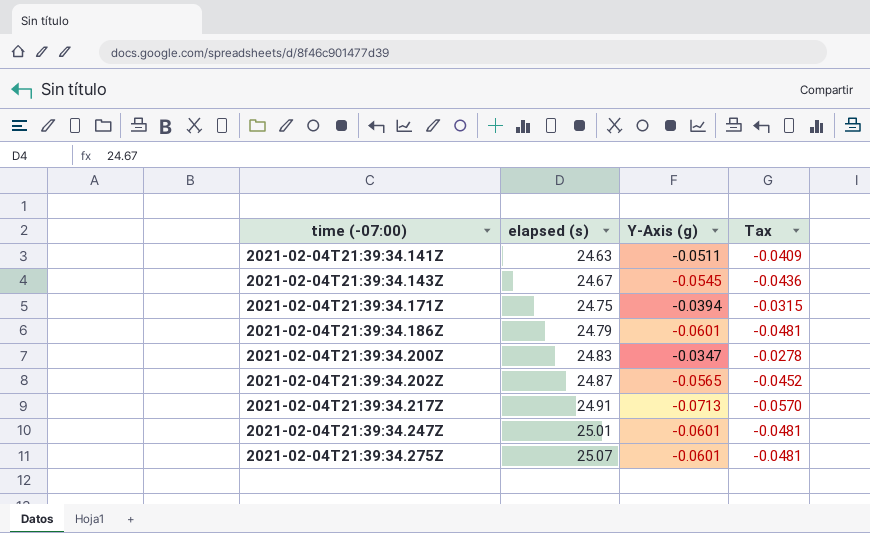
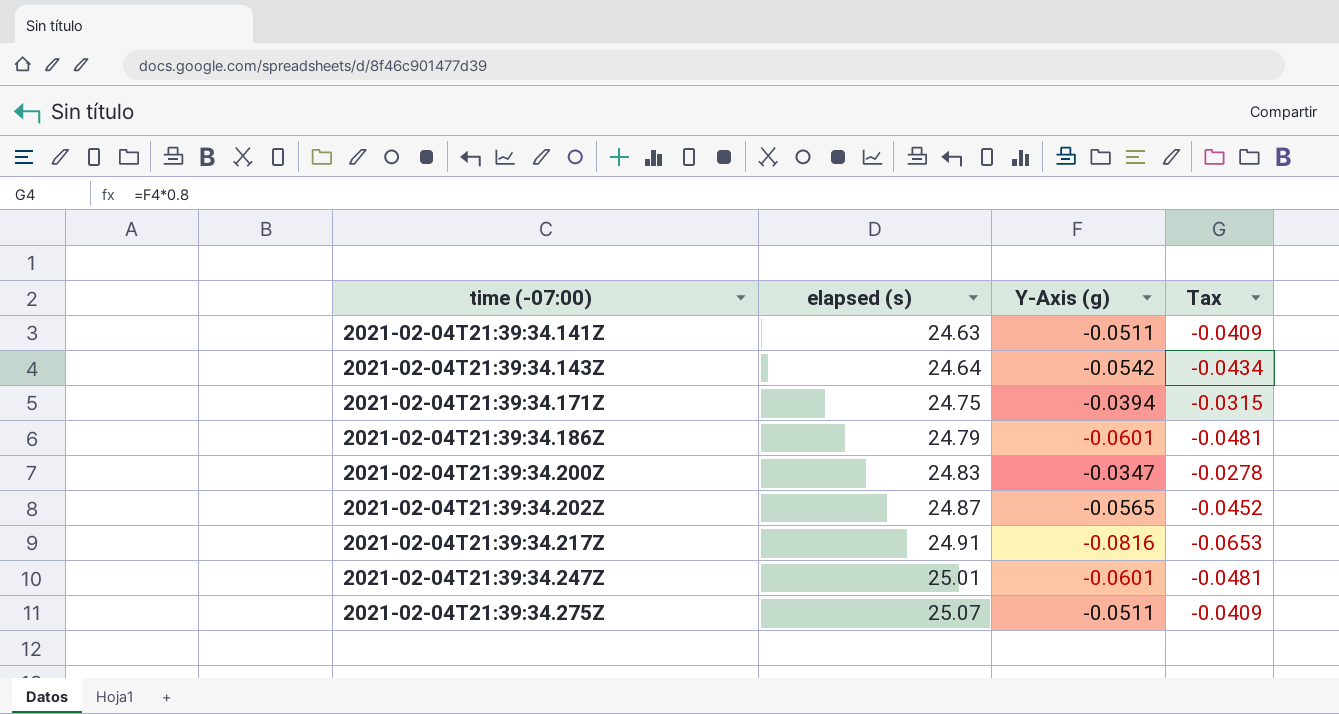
2021-02-04T21:39:34.143Z | elapsed (s): 24.67 -> 24.64
2021-02-04T21:39:34.143Z | Y-Axis (g): -0.0545 -> -0.0542
2021-02-04T21:39:34.143Z | Tax: -0.0436 -> -0.0434
2021-02-04T21:39:34.217Z | Y-Axis (g): -0.0713 -> -0.0816
2021-02-04T21:39:34.217Z | Tax: -0.0570 -> -0.0653
2021-02-04T21:39:34.275Z | Y-Axis (g): -0.0601 -> -0.0511
2021-02-04T21:39:34.275Z | Tax: -0.0481 -> -0.0409

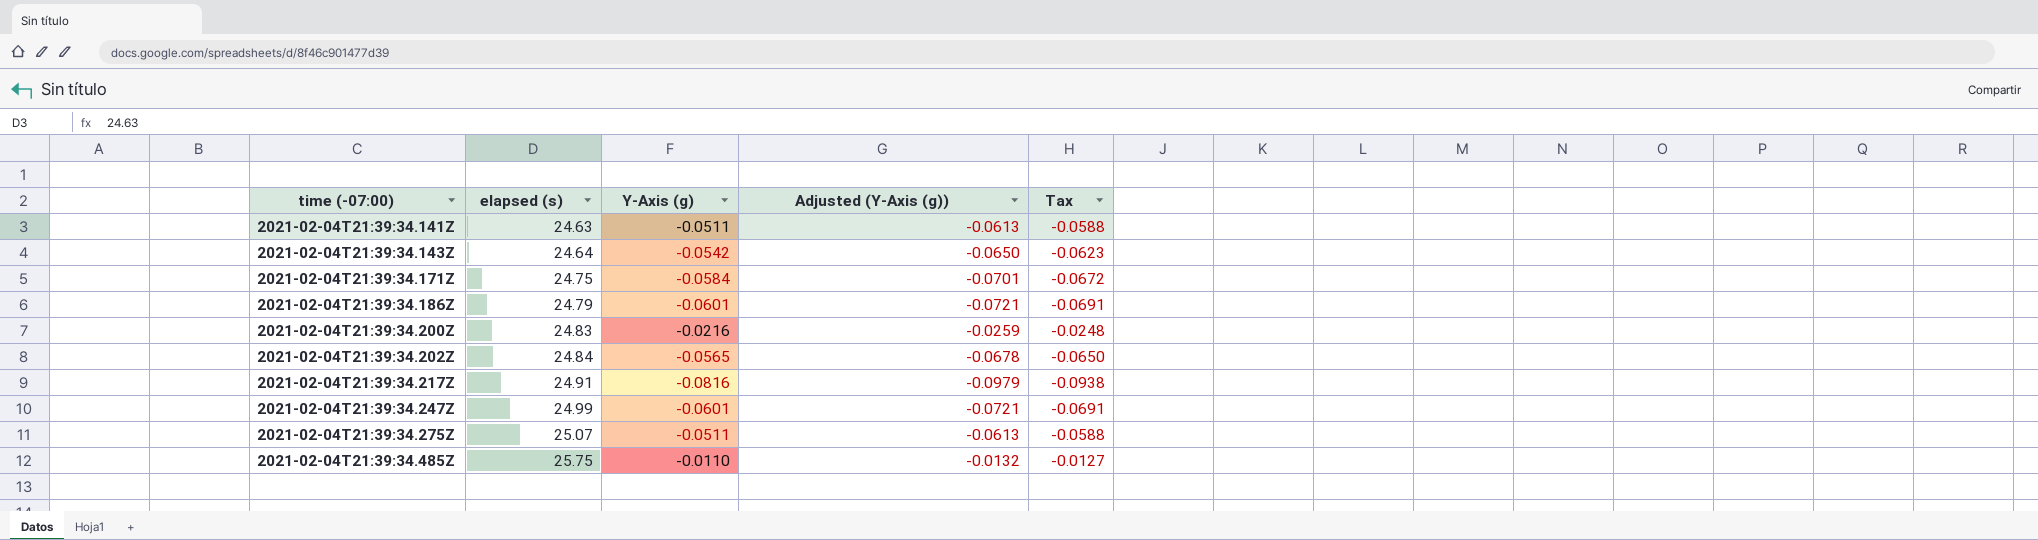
column Adjusted (Y-Axis (g)) | formula: none -> [Y-Axis (g)] * 1.2
column Tax | formula: [Y-Axis (g)] * 0.8 -> [Y-Axis (g)] * 1.15
2021-02-04T21:39:34.171Z | Y-Axis (g): -0.0394 -> -0.0584
2021-02-04T21:39:34.200Z | Y-Axis (g): -0.0347 -> -0.0216
2021-02-04T21:39:34.202Z | elapsed (s): 24.87 -> 24.84
2021-02-04T21:39:34.247Z | elapsed (s): 25.01 -> 24.99
row 2021-02-04T21:39:34.485Z: none -> 25.75 | -0.0110 | -0.0132 | -0.0127

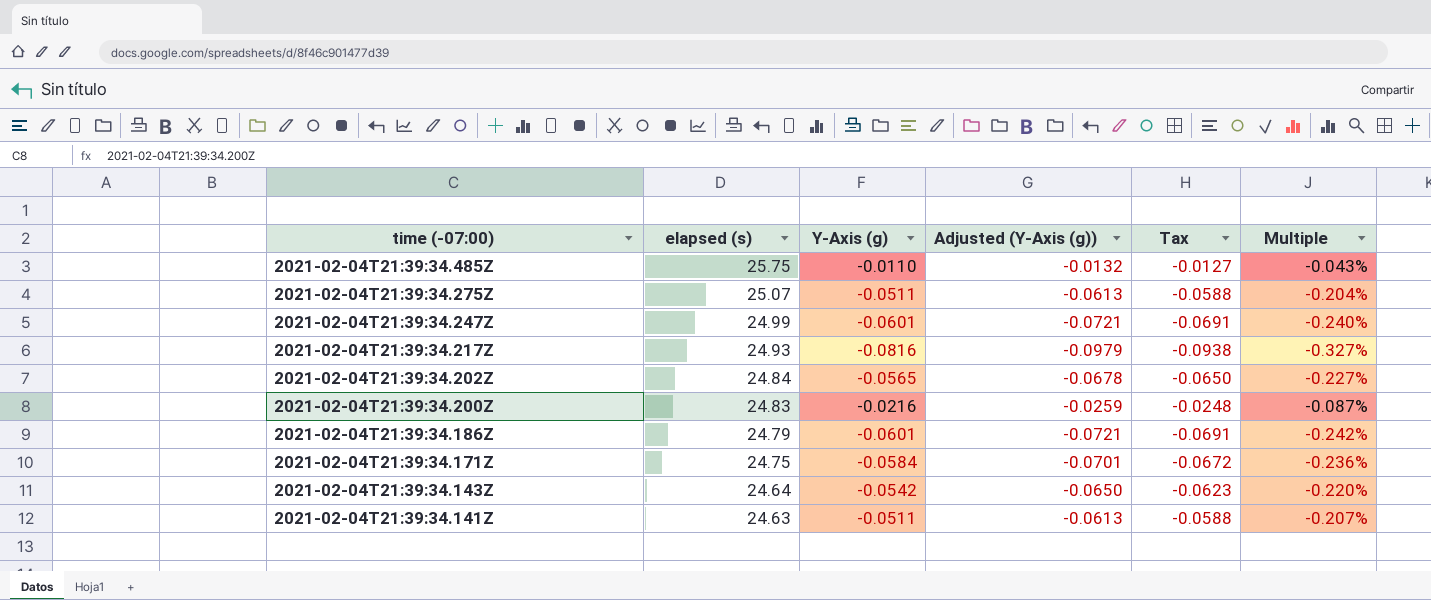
row order: time (-07:00) ascending -> time (-07:00) descending
column Multiple | formula: none -> [Y-Axis (g)] / [elapsed (s)]
2021-02-04T21:39:34.217Z | elapsed (s): 24.91 -> 24.93

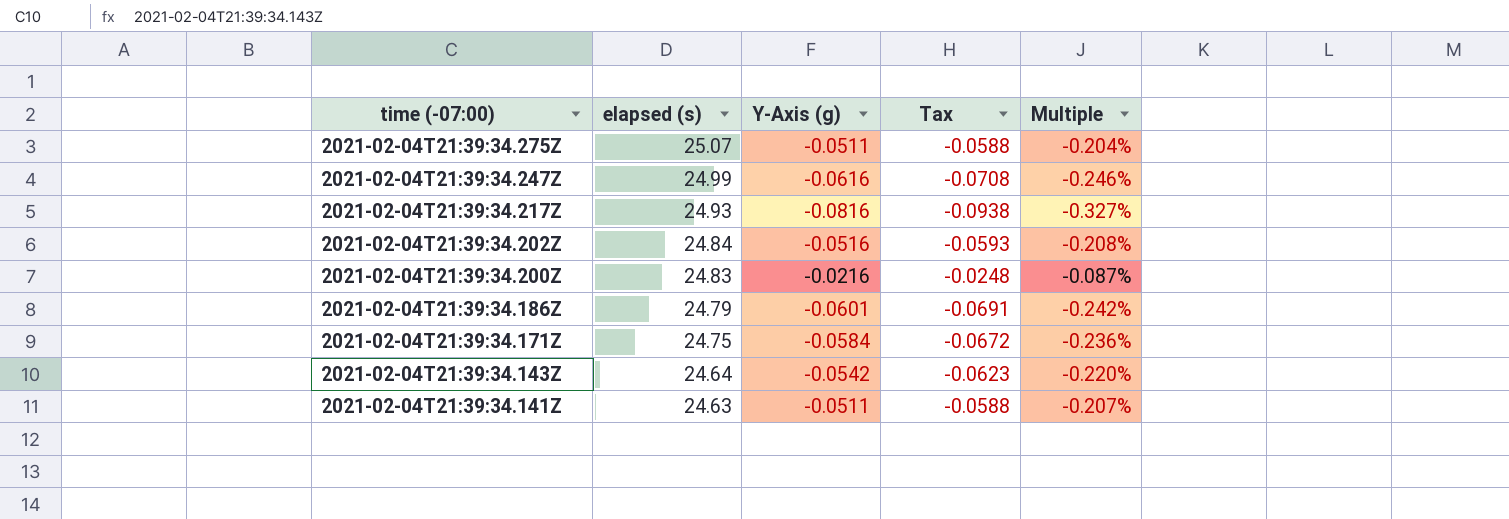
column Adjusted (Y-Axis (g)) | formula: [Y-Axis (g)] * 1.2 -> none
row 2021-02-04T21:39:34.485Z: 25.75 | -0.0110 | -0.0132 | -0.0127 | -0.043% -> none
2021-02-04T21:39:34.247Z | Y-Axis (g): -0.0601 -> -0.0616
2021-02-04T21:39:34.247Z | Tax: -0.0691 -> -0.0708
2021-02-04T21:39:34.247Z | Multiple: -0.240% -> -0.246%
2021-02-04T21:39:34.202Z | Y-Axis (g): -0.0565 -> -0.0516
2021-02-04T21:39:34.202Z | Tax: -0.0650 -> -0.0593
2021-02-04T21:39:34.202Z | Multiple: -0.227% -> -0.208%

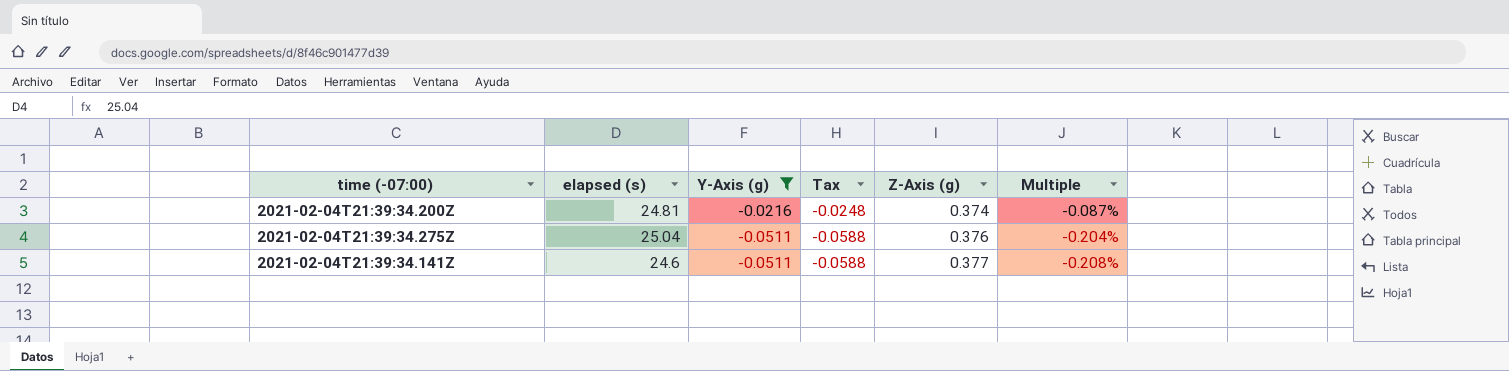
filter: none -> Y-Axis (g) >= -0.0511
row order: time (-07:00) descending -> Y-Axis (g) descending
column Z-Axis (g) | position: none -> 5
2021-02-04T21:39:34.200Z | elapsed (s): 24.83 -> 24.81
2021-02-04T21:39:34.275Z | elapsed (s): 25.07 -> 25.04
2021-02-04T21:39:34.141Z | elapsed (s): 24.63 -> 24.6
2021-02-04T21:39:34.141Z | Multiple: -0.207% -> -0.208%

